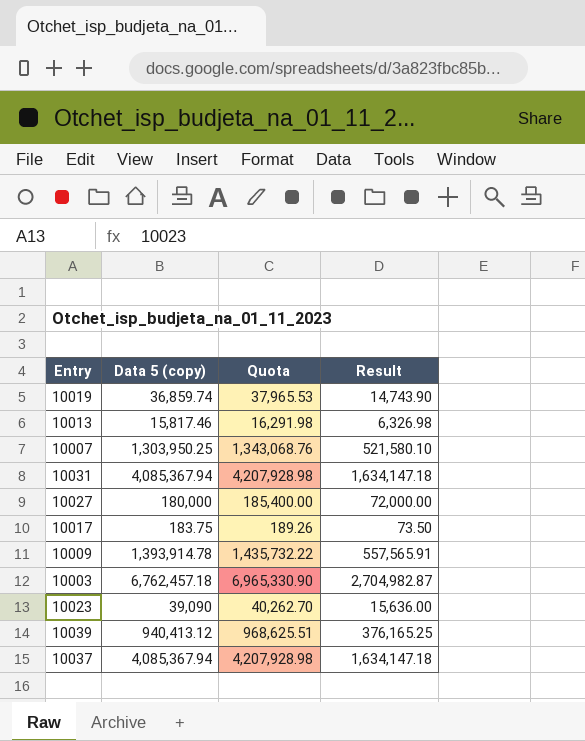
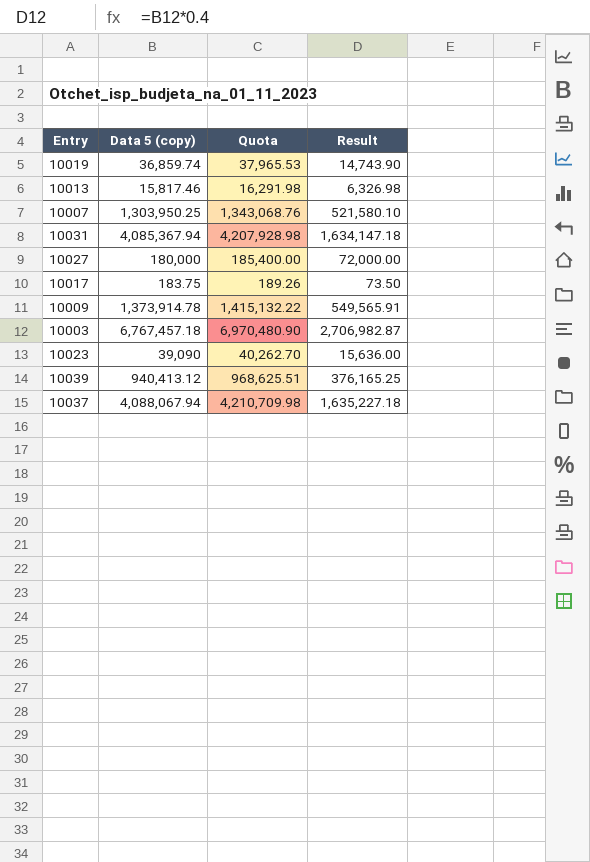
10009 | Data 5 (copy): 1,393,914.78 -> 1,373,914.78
10009 | Quota: 1,435,732.22 -> 1,415,132.22
10009 | Result: 557,565.91 -> 549,565.91
10003 | Data 5 (copy): 6,762,457.18 -> 6,767,457.18
10003 | Quota: 6,965,330.90 -> 6,970,480.90
10003 | Result: 2,704,982.87 -> 2,706,982.87
10037 | Data 5 (copy): 4,085,367.94 -> 4,088,067.94
10037 | Quota: 4,207,928.98 -> 4,210,709.98
10037 | Result: 1,634,147.18 -> 1,635,227.18

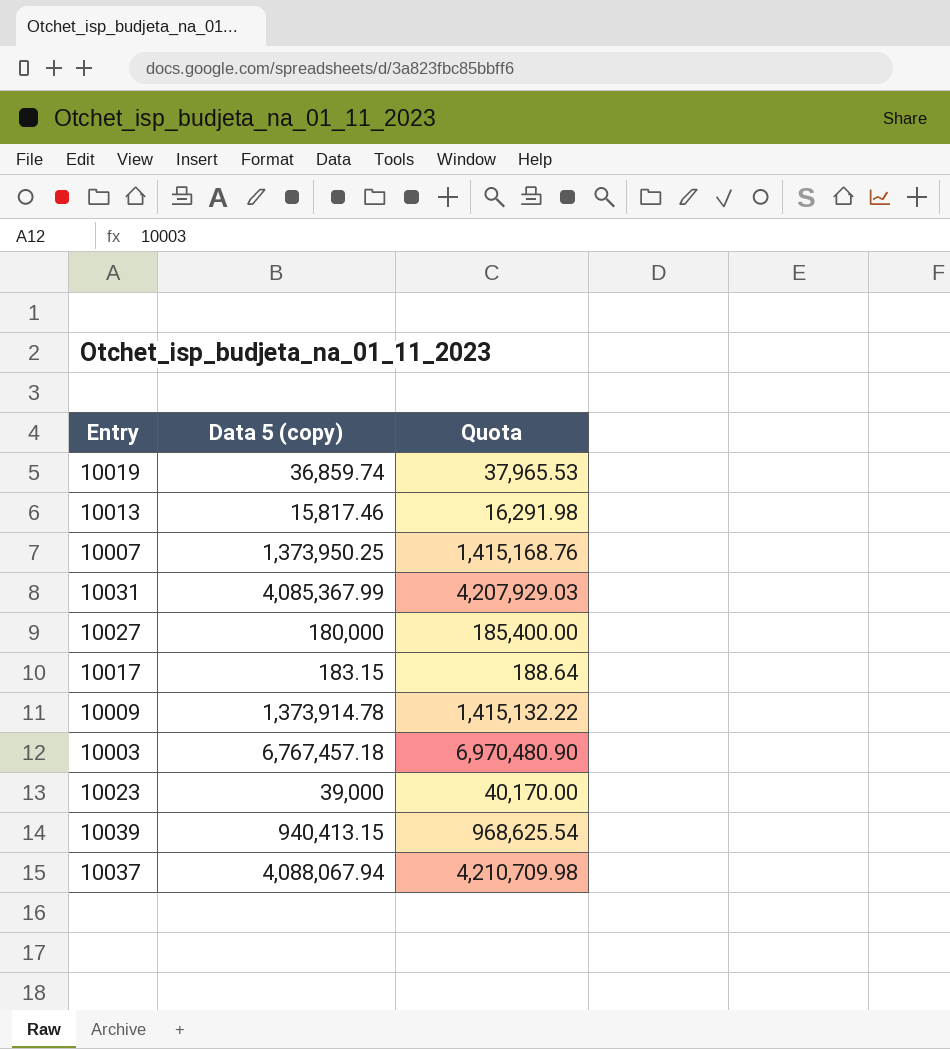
column Result | formula: [Data 5 (copy)] * 0.4 -> none
10007 | Data 5 (copy): 1,303,950.25 -> 1,373,950.25
10007 | Quota: 1,343,068.76 -> 1,415,168.76
10031 | Data 5 (copy): 4,085,367.94 -> 4,085,367.99
10031 | Quota: 4,207,928.98 -> 4,207,929.03
10017 | Data 5 (copy): 183.75 -> 183.15
10017 | Quota: 189.26 -> 188.64
10023 | Data 5 (copy): 39,090 -> 39,000
10023 | Quota: 40,262.70 -> 40,170.00
10039 | Data 5 (copy): 940,413.12 -> 940,413.15
10039 | Quota: 968,625.51 -> 968,625.54

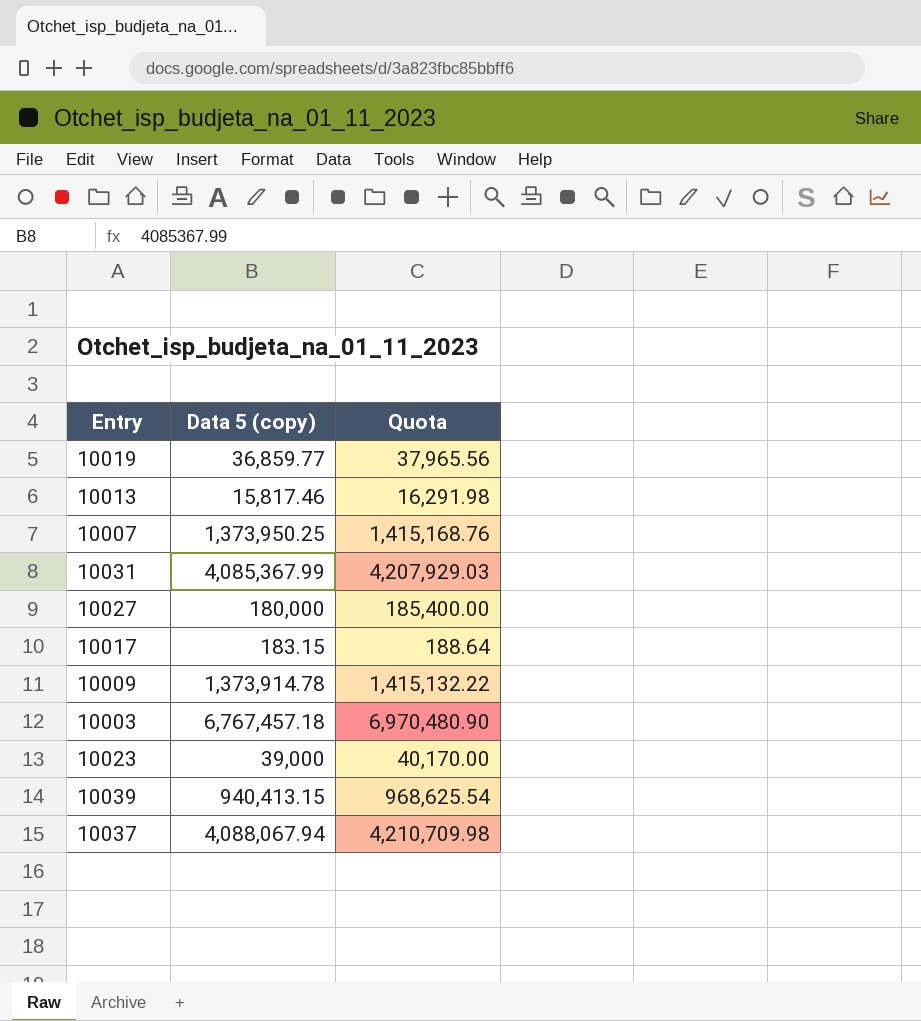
10019 | Data 5 (copy): 36,859.74 -> 36,859.77
10019 | Quota: 37,965.53 -> 37,965.56

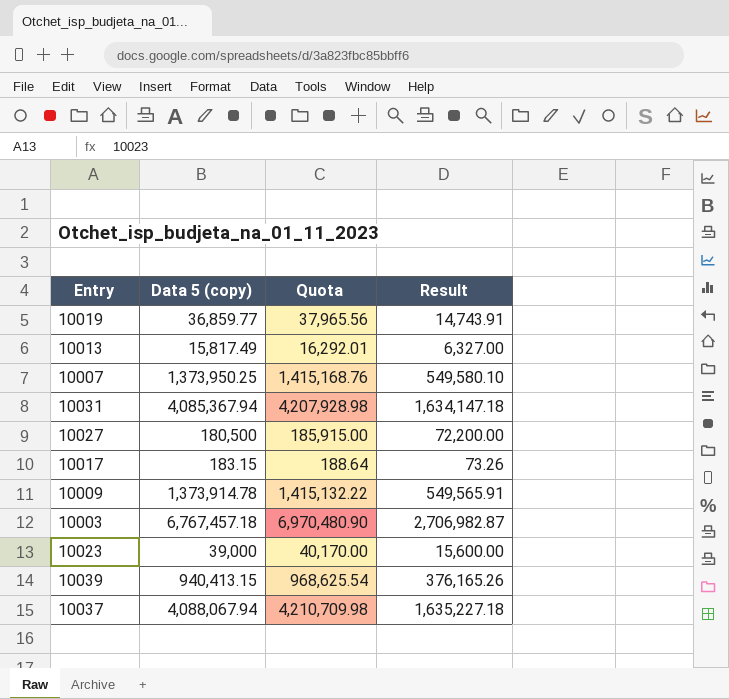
column Result | formula: none -> [Data 5 (copy)] * 0.4
10013 | Data 5 (copy): 15,817.46 -> 15,817.49
10013 | Quota: 16,291.98 -> 16,292.01
10031 | Data 5 (copy): 4,085,367.99 -> 4,085,367.94
10031 | Quota: 4,207,929.03 -> 4,207,928.98
10027 | Data 5 (copy): 180,000 -> 180,500
10027 | Quota: 185,400.00 -> 185,915.00

